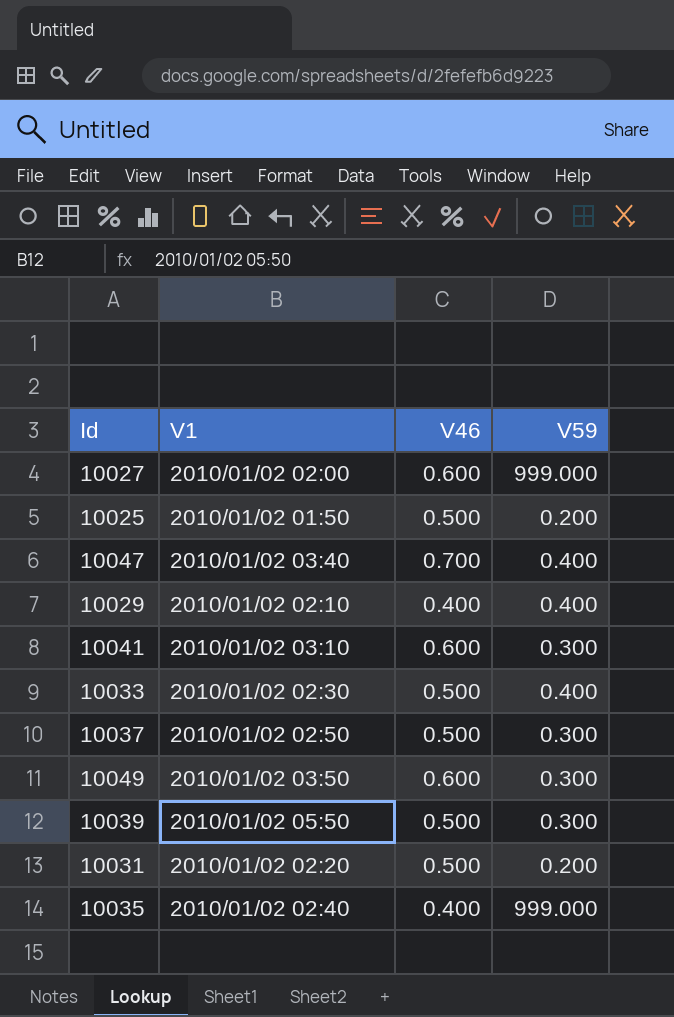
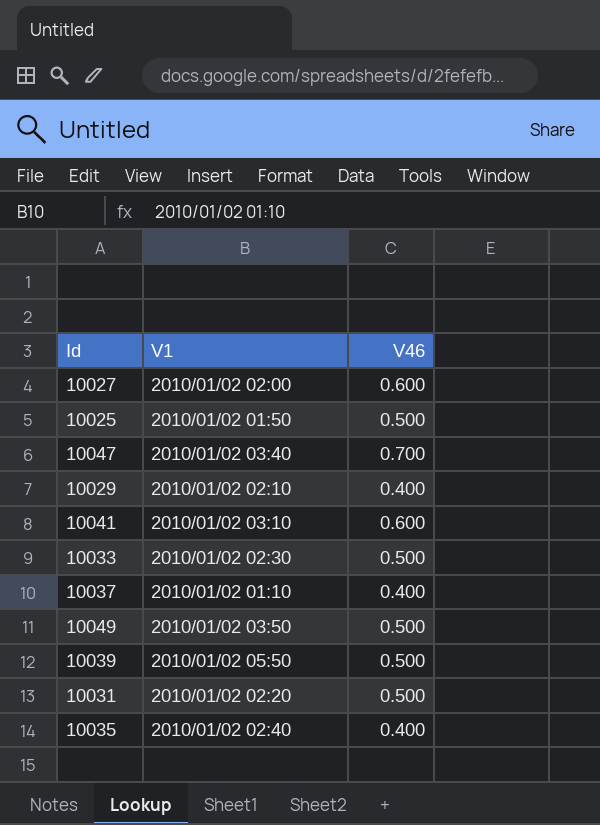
column V59 | position: 4 -> none
10037 | V1: 2010/01/02 02:50 -> 2010/01/02 01:10
10037 | V46: 0.500 -> 0.400
10049 | V46: 0.600 -> 0.500

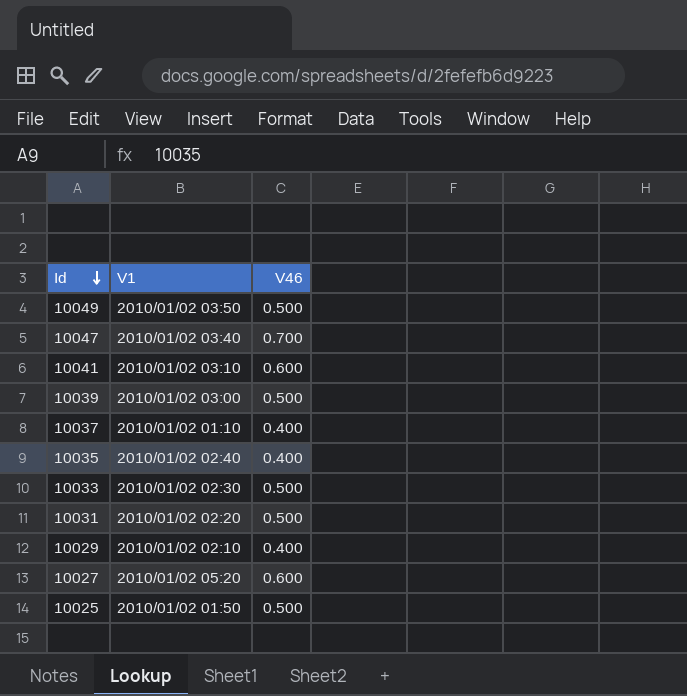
row order: none -> Id descending
10039 | V1: 2010/01/02 05:50 -> 2010/01/02 03:00
10027 | V1: 2010/01/02 02:00 -> 2010/01/02 05:20

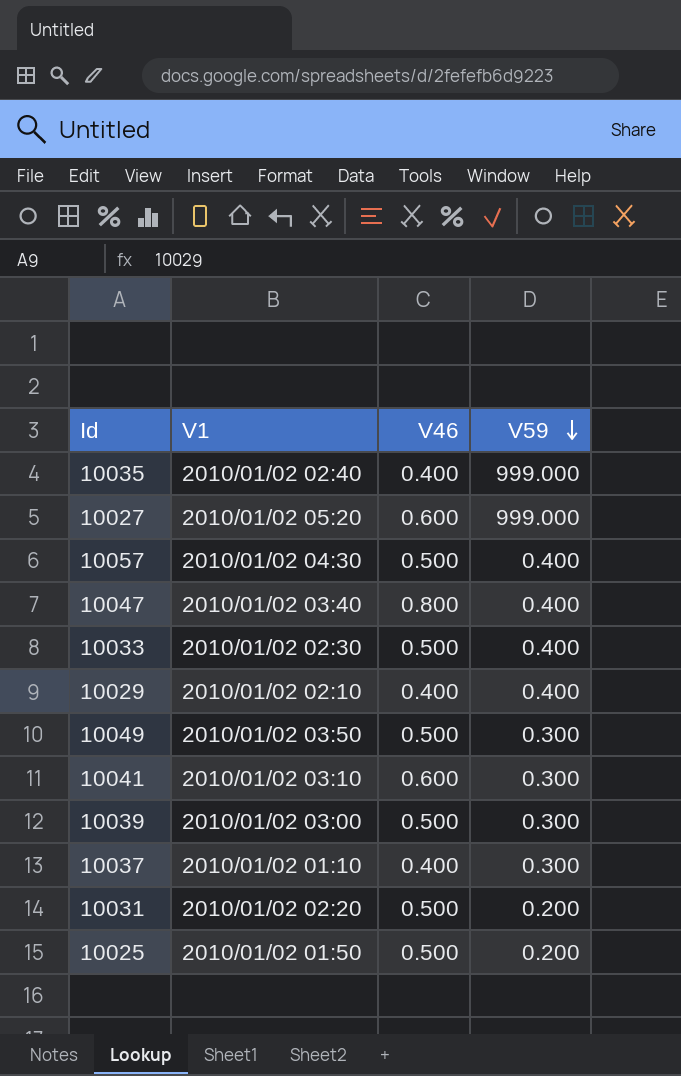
row order: Id descending -> V59 descending
column V59 | position: none -> 4
row 10057: none -> 2010/01/02 04:30 | 0.500 | 0.400
10047 | V46: 0.700 -> 0.800

